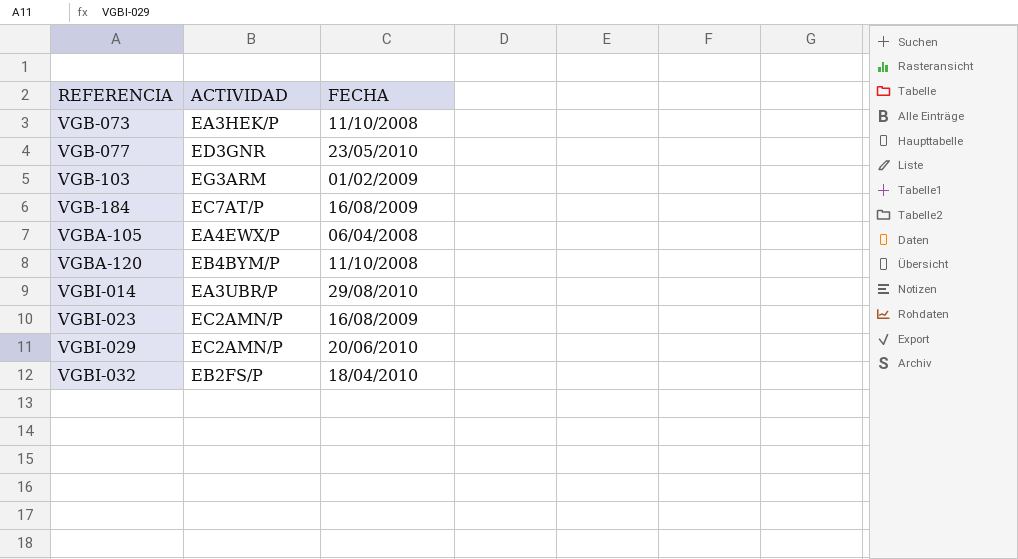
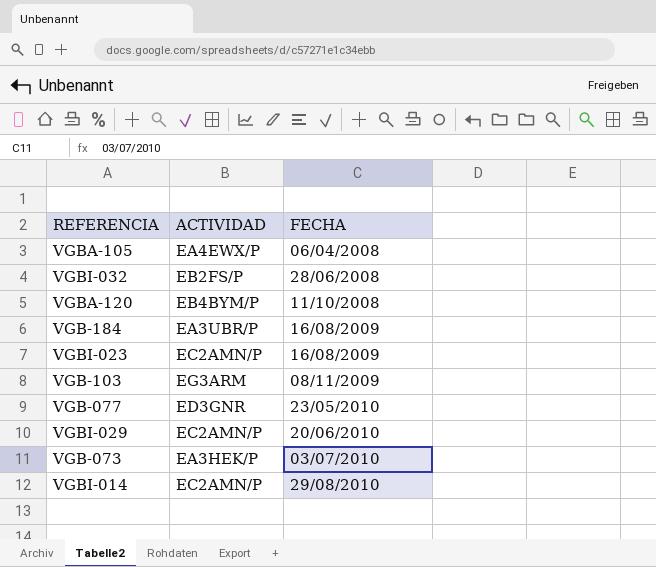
row order: REFERENCIA ascending -> FECHA ascending
VGBI-032 | FECHA: 18/04/2010 -> 28/06/2008
VGB-184 | ACTIVIDAD: EC7AT/P -> EA3UBR/P
VGB-103 | FECHA: 01/02/2009 -> 08/11/2009
VGB-073 | FECHA: 11/10/2008 -> 03/07/2010
VGBI-014 | ACTIVIDAD: EA3UBR/P -> EC2AMN/P

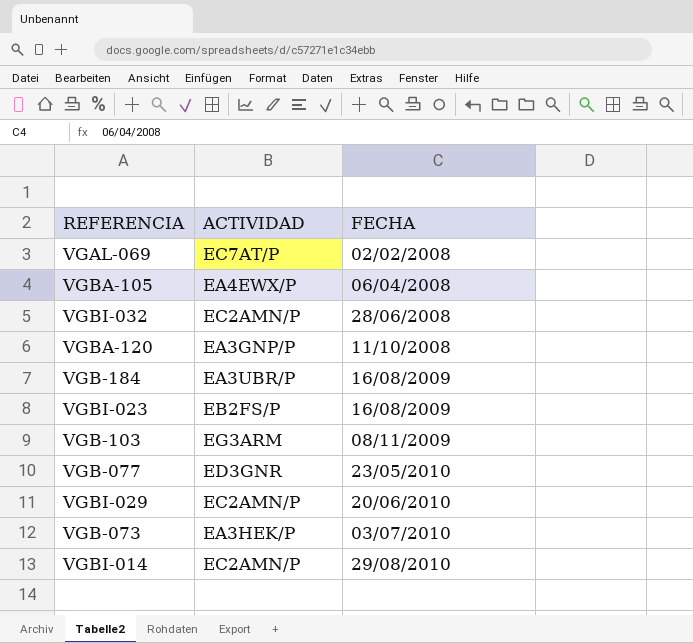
row VGAL-069: none -> EC7AT/P | 02/02/2008
VGBI-032 | ACTIVIDAD: EB2FS/P -> EC2AMN/P
VGBA-120 | ACTIVIDAD: EB4BYM/P -> EA3GNP/P
VGBI-023 | ACTIVIDAD: EC2AMN/P -> EB2FS/P

